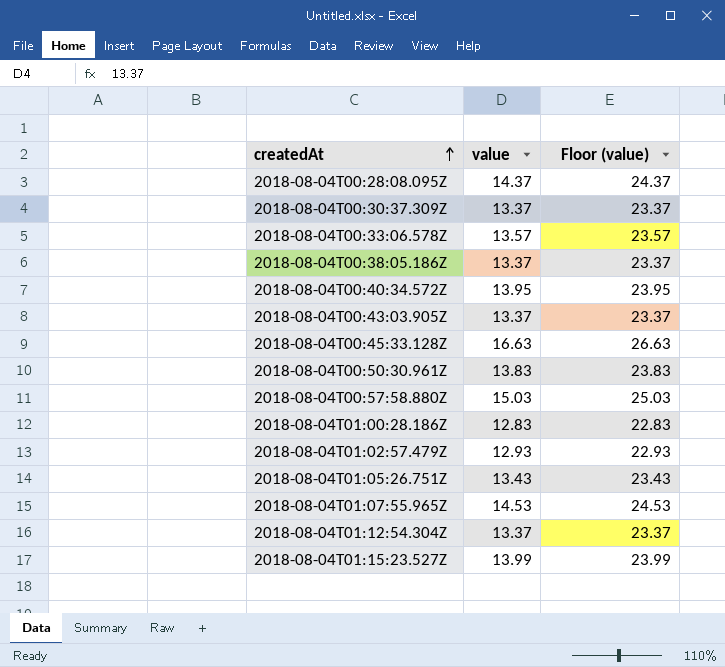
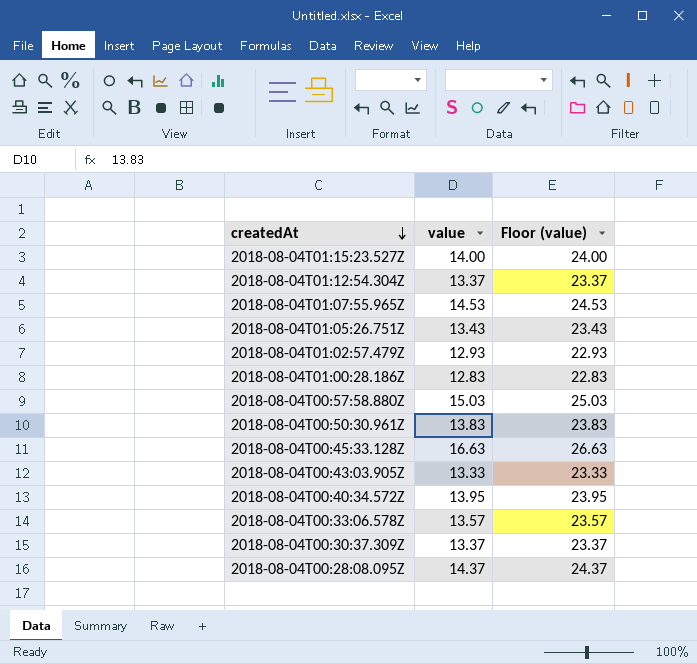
row order: createdAt ascending -> createdAt descending
row 2018-08-04T00:38:05.186Z: 13.37 | 23.37 -> none
2018-08-04T01:15:23.527Z | value: 13.99 -> 14.00
2018-08-04T01:15:23.527Z | Floor (value): 23.99 -> 24.00
2018-08-04T00:43:03.905Z | value: 13.37 -> 13.33
2018-08-04T00:43:03.905Z | Floor (value): 23.37 -> 23.33

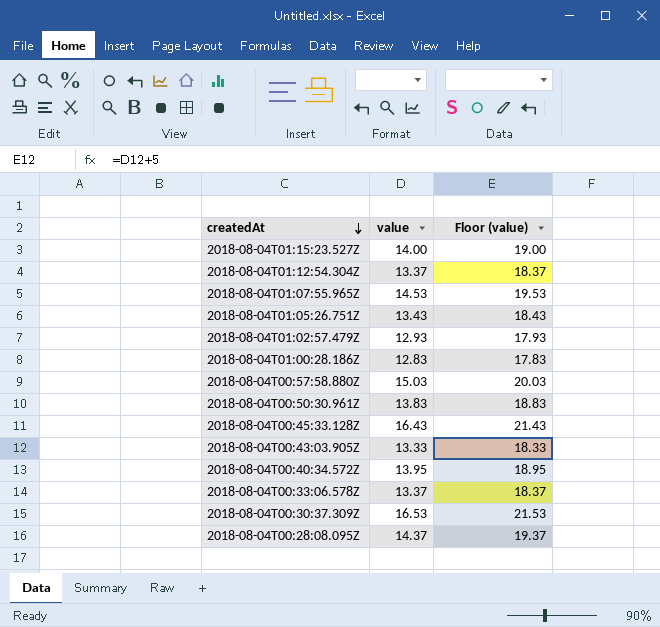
column Floor (value) | formula: [value] + 10 -> [value] + 5
2018-08-04T00:45:33.128Z | value: 16.63 -> 16.43
2018-08-04T00:33:06.578Z | value: 13.57 -> 13.37
2018-08-04T00:30:37.309Z | value: 13.37 -> 16.53

